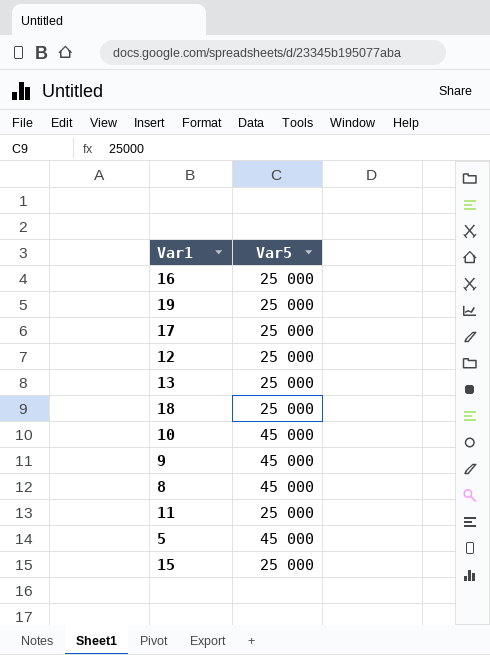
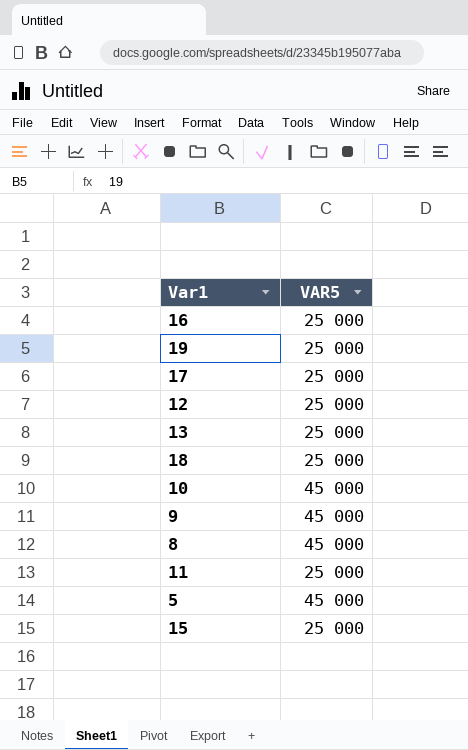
column name: Var5 -> VAR5

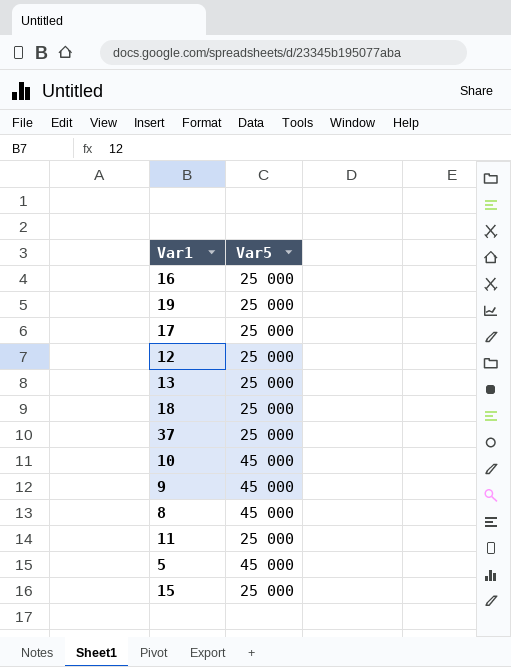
column name: VAR5 -> Var5
row 37: none -> 25 000

